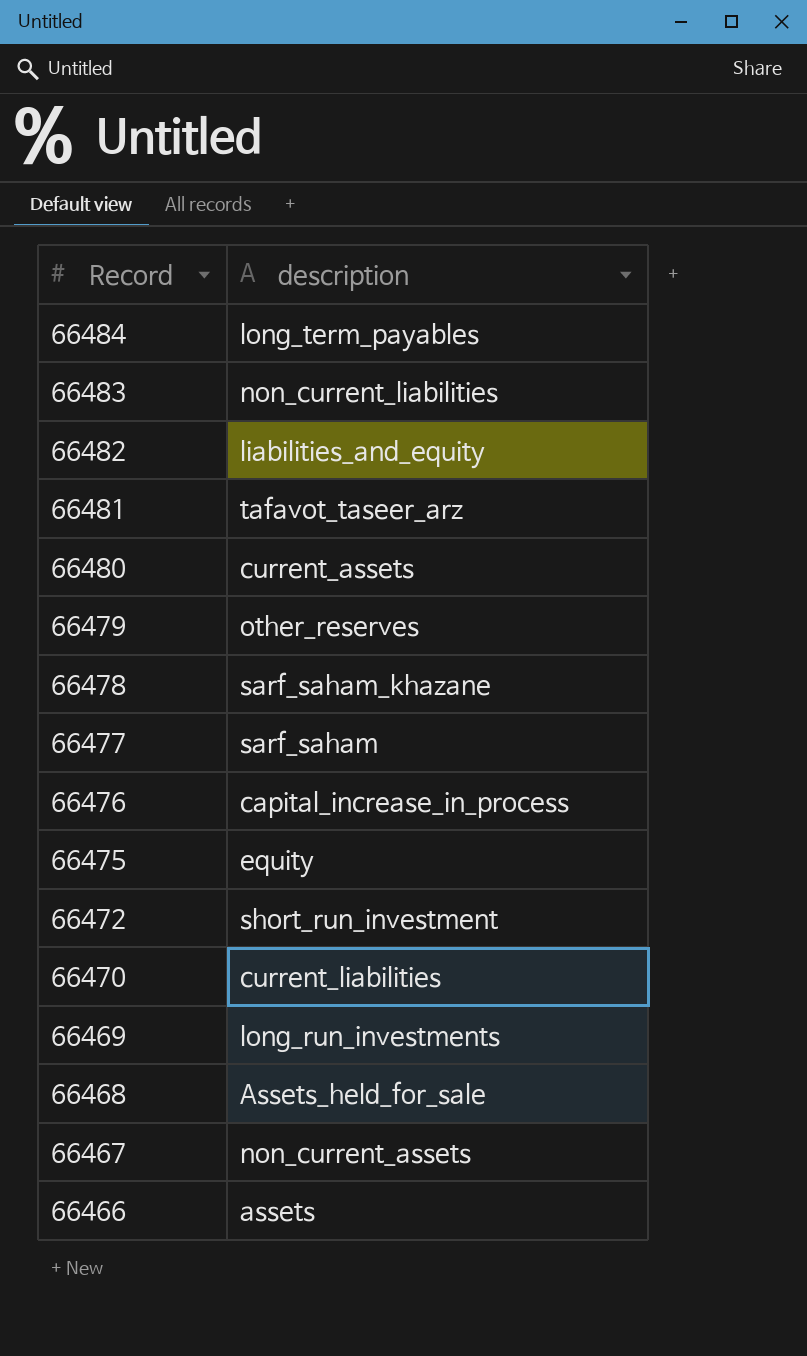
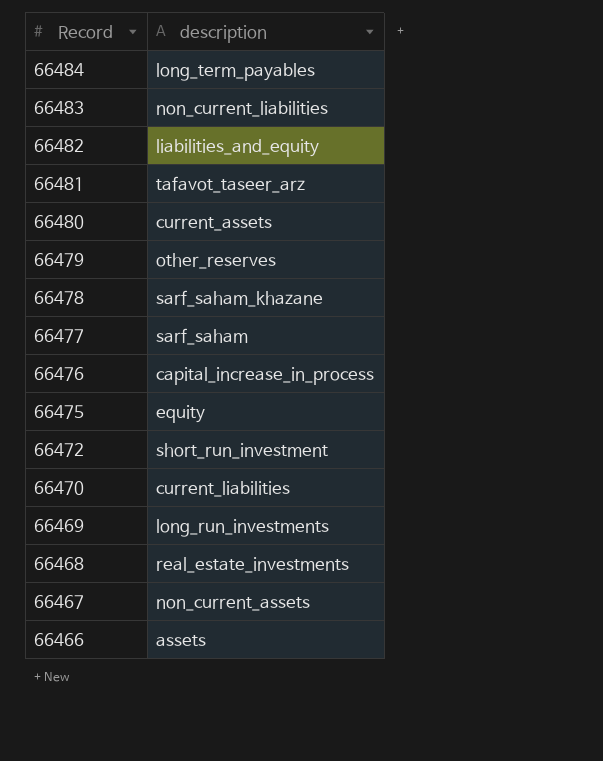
66468 | description: Assets_held_for_sale -> real_estate_investments

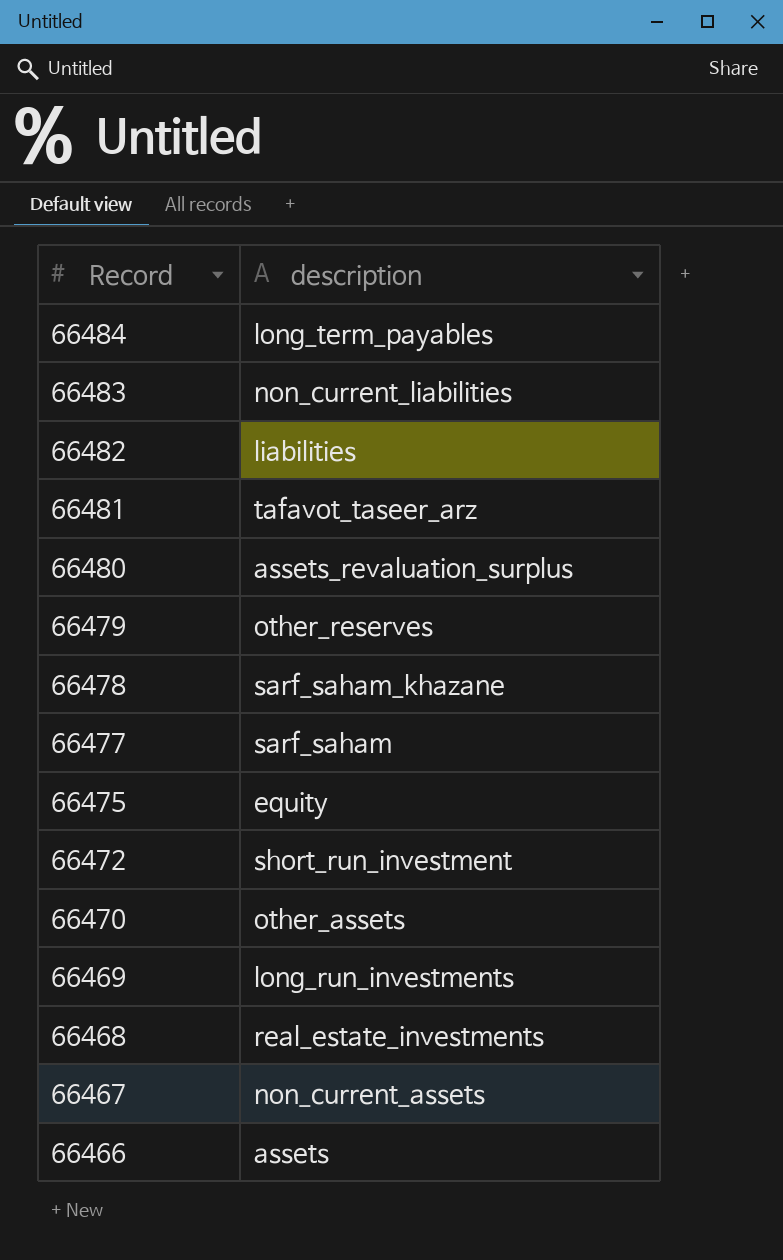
row 66476: capital_increase_in_process -> none
66482 | description: liabilities_and_equity -> liabilities
66480 | description: current_assets -> assets_revaluation_surplus
66470 | description: current_liabilities -> other_assets

